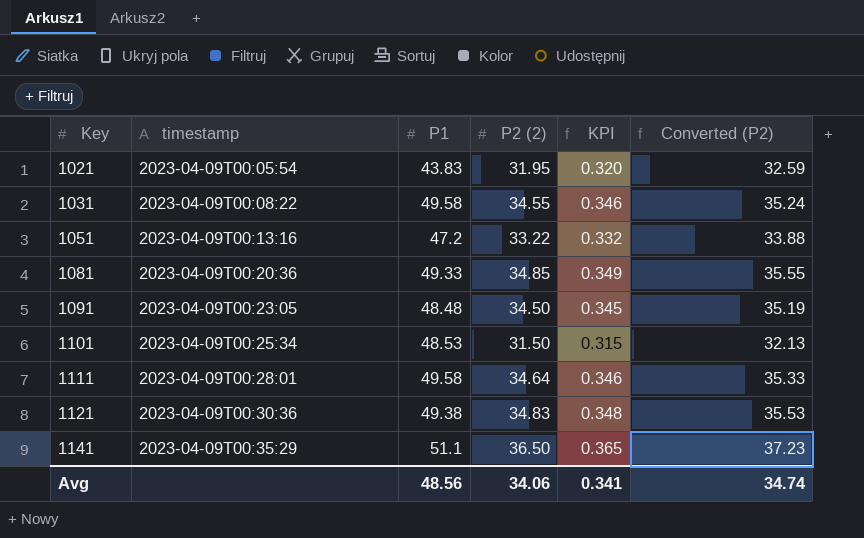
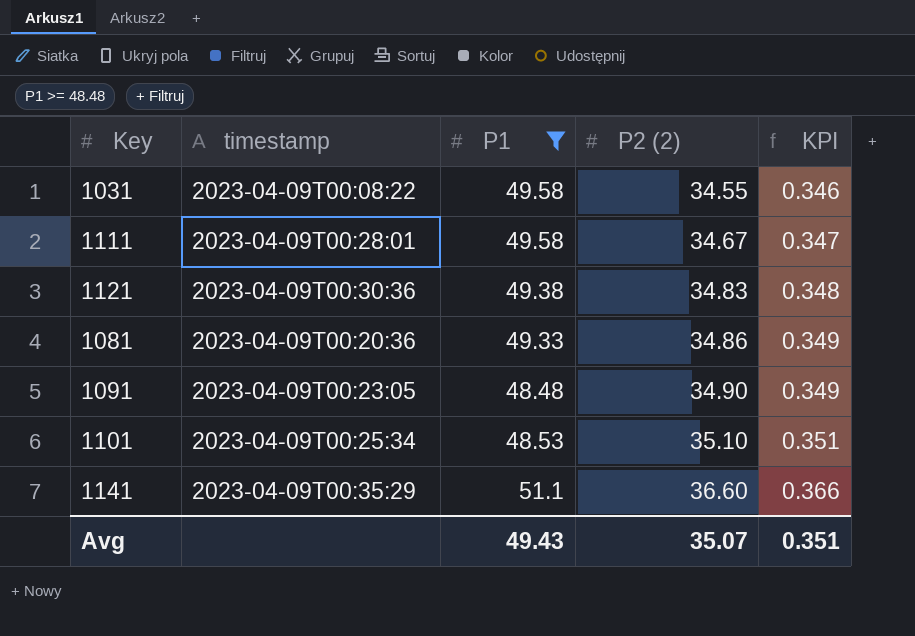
filter: none -> P1 >= 48.48
row order: Key ascending -> P2 (2) ascending
column Converted (P2) | formula: [P2 (2)] * 1.02 -> none
1111 | P2 (2): 34.64 -> 34.67
1111 | KPI: 0.346 -> 0.347
1081 | P2 (2): 34.85 -> 34.86
1091 | P2 (2): 34.50 -> 34.90
1091 | KPI: 0.345 -> 0.349
1101 | P2 (2): 31.50 -> 35.10
1101 | KPI: 0.315 -> 0.351
1141 | P2 (2): 36.50 -> 36.60
1141 | KPI: 0.365 -> 0.366
Avg | P1: 48.56 -> 49.43
Avg | P2 (2): 34.06 -> 35.07
Avg | KPI: 0.341 -> 0.351

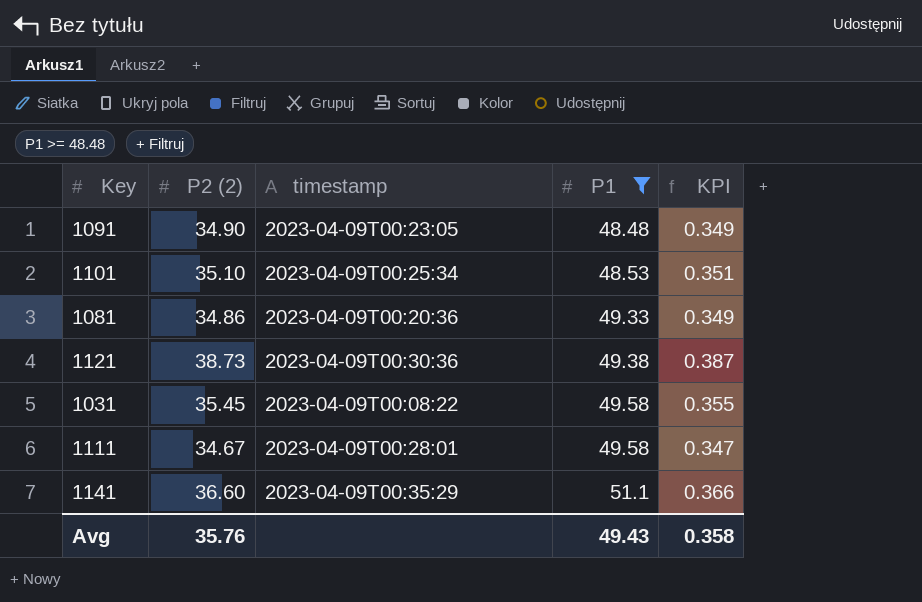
row order: P2 (2) ascending -> P1 ascending
column P2 (2) | position: 4 -> 2
1121 | P2 (2): 34.83 -> 38.73
1121 | KPI: 0.348 -> 0.387
1031 | P2 (2): 34.55 -> 35.45
1031 | KPI: 0.346 -> 0.355
Avg | P2 (2): 35.07 -> 35.76
Avg | KPI: 0.351 -> 0.358

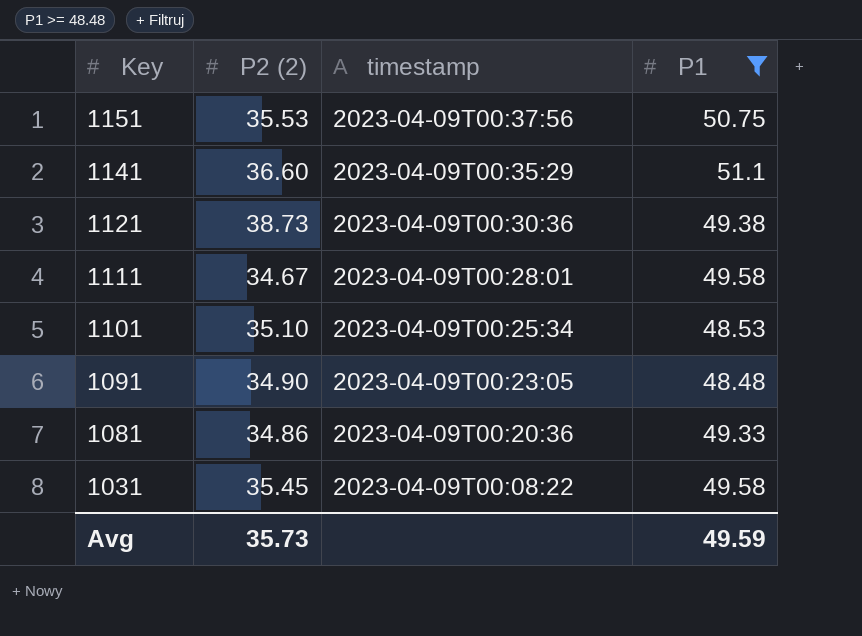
row order: P1 ascending -> Key descending
column KPI | formula: [P2 (2)] * 0.01 -> none
row 1151: none -> 35.53 | 2023-04-09T00:37:56 | 50.75
Avg | P2 (2): 35.76 -> 35.73
Avg | P1: 49.43 -> 49.59

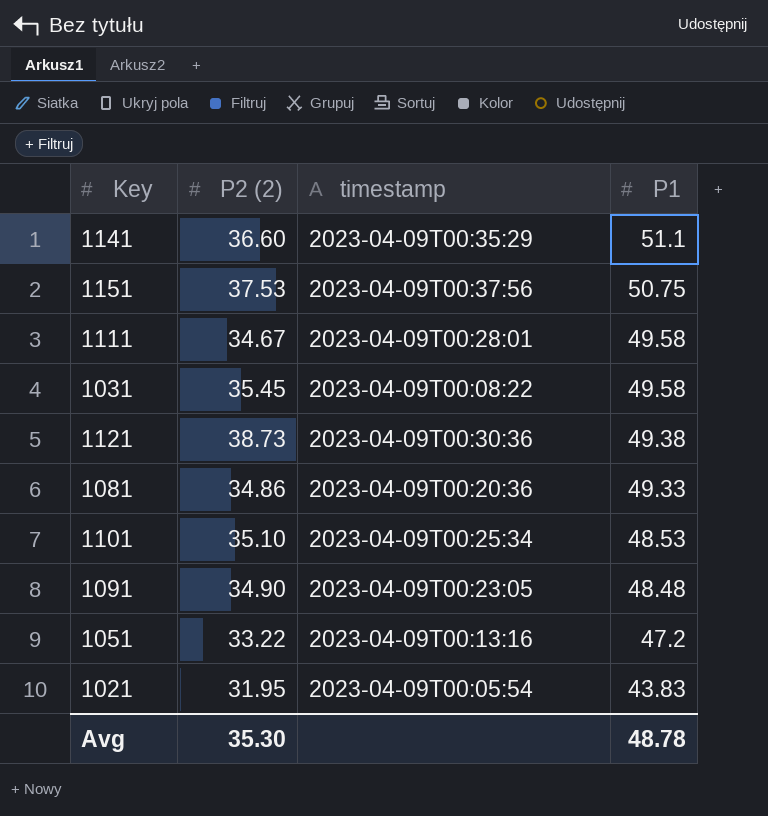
filter: P1 >= 48.48 -> none
row order: Key descending -> P1 descending
1151 | P2 (2): 35.53 -> 37.53
Avg | P2 (2): 35.73 -> 35.30
Avg | P1: 49.59 -> 48.78

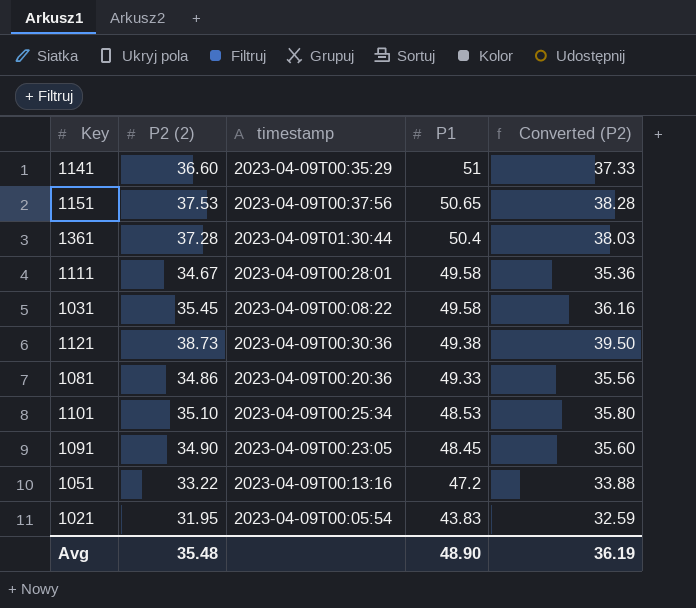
column Converted (P2) | formula: none -> [P2 (2)] * 1.02
1141 | P1: 51.1 -> 51
1151 | P1: 50.75 -> 50.65
row 1361: none -> 37.28 | 2023-04-09T01:30:44 | 50.4 | 38.03
1091 | P1: 48.48 -> 48.45
Avg | P2 (2): 35.30 -> 35.48
Avg | P1: 48.78 -> 48.90

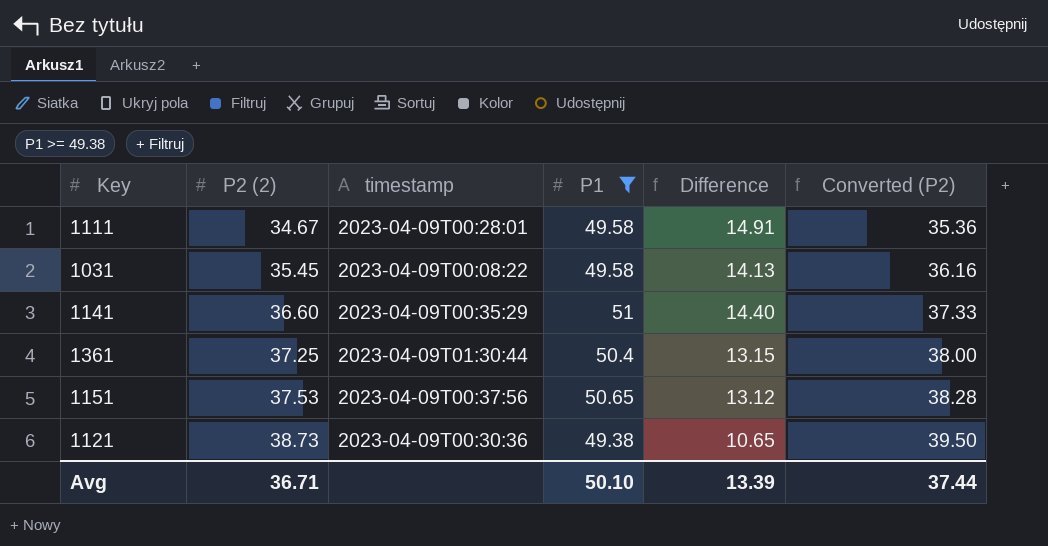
filter: none -> P1 >= 49.38
row order: P1 descending -> P2 (2) ascending
column Difference | formula: none -> [P1] - [P2 (2)]
1361 | P2 (2): 37.28 -> 37.25
1361 | Converted (P2): 38.03 -> 38.00
Avg | P2 (2): 35.48 -> 36.71
Avg | P1: 48.90 -> 50.10
Avg | Converted (P2): 36.19 -> 37.44

